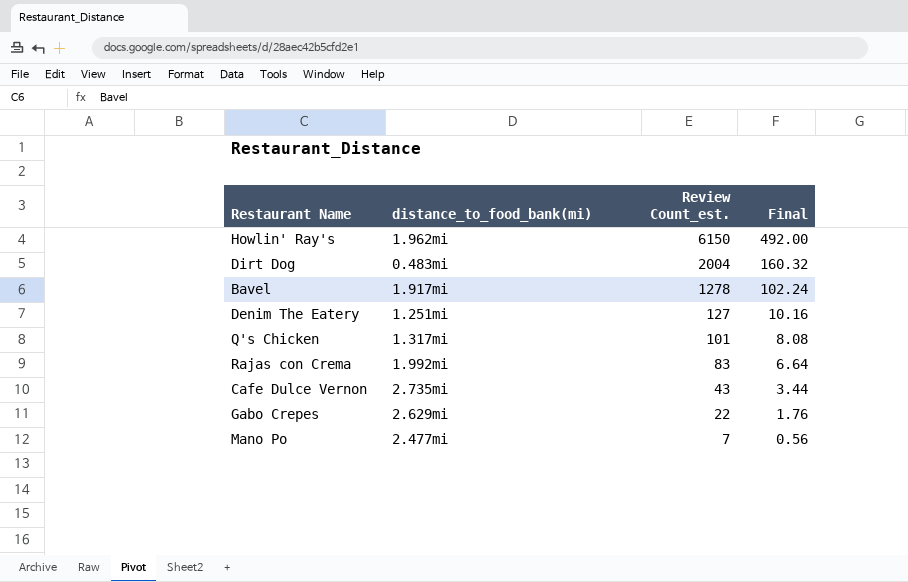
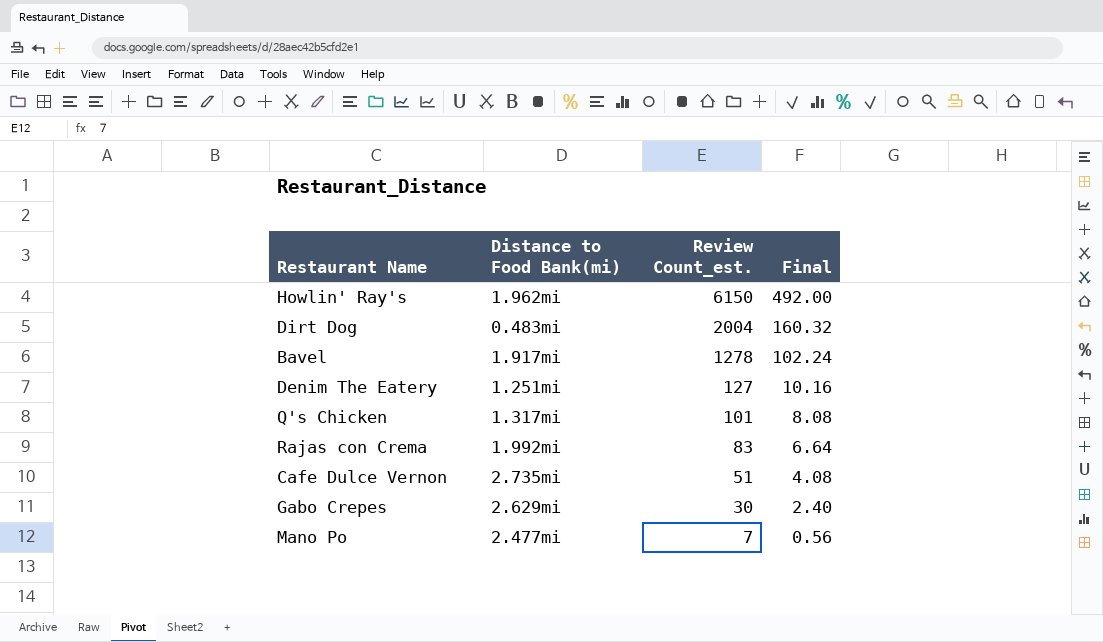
column name: distance_to_food_bank(mi) -> Distance to Food Bank(mi)
Cafe Dulce Vernon | Review Count_est.: 43 -> 51
Cafe Dulce Vernon | Final: 3.44 -> 4.08
Gabo Crepes | Review Count_est.: 22 -> 30
Gabo Crepes | Final: 1.76 -> 2.40

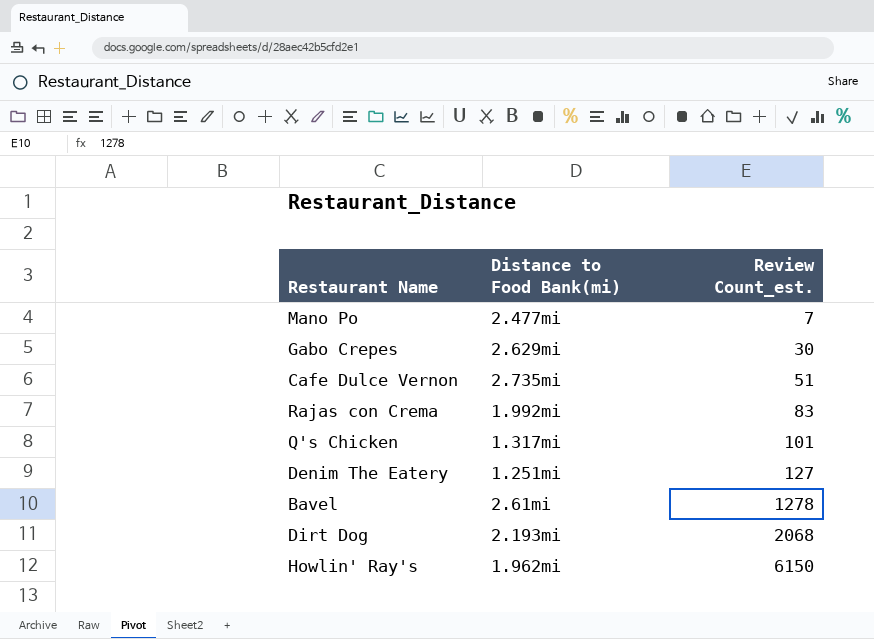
row order: Review Count_est. descending -> Review Count_est. ascending
column Final | formula: [Review Count_est.] * 0.08 -> none
Bavel | Distance to Food Bank(mi): 1.917mi -> 2.61mi
Dirt Dog | Distance to Food Bank(mi): 0.483mi -> 2.193mi
Dirt Dog | Review Count_est.: 2004 -> 2068

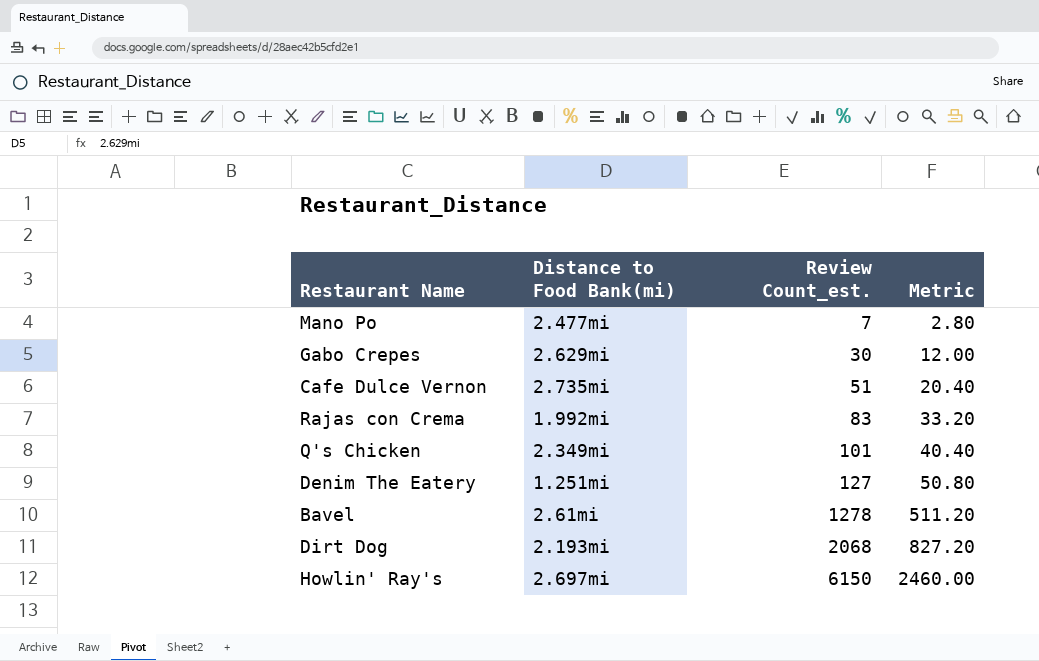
column Metric | formula: none -> [Review Count_est.] * 0.4
Q's Chicken | Distance to Food Bank(mi): 1.317mi -> 2.349mi
Howlin' Ray's | Distance to Food Bank(mi): 1.962mi -> 2.697mi

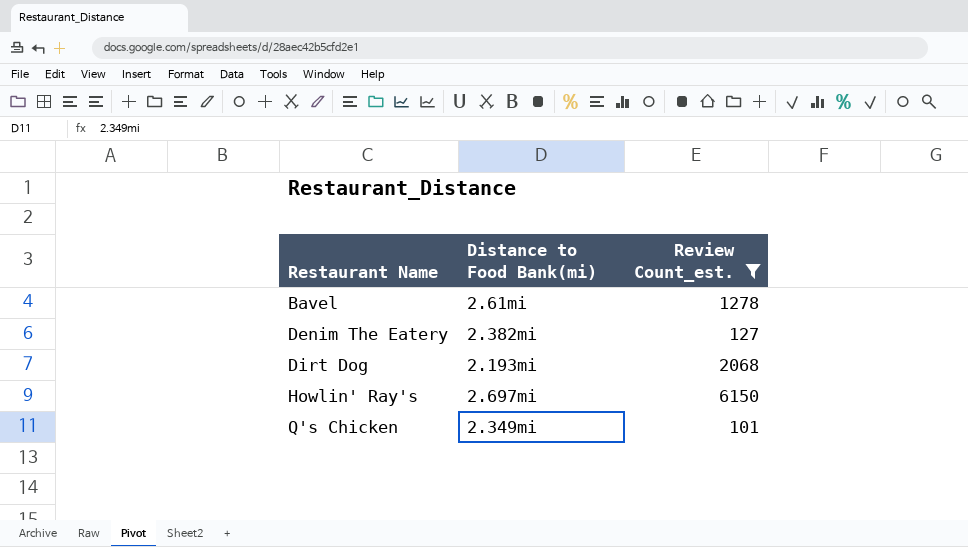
filter: none -> Review Count_est. >= 101
row order: Review Count_est. ascending -> Restaurant Name ascending
column Metric | formula: [Review Count_est.] * 0.4 -> none
Denim The Eatery | Distance to Food Bank(mi): 1.251mi -> 2.382mi

